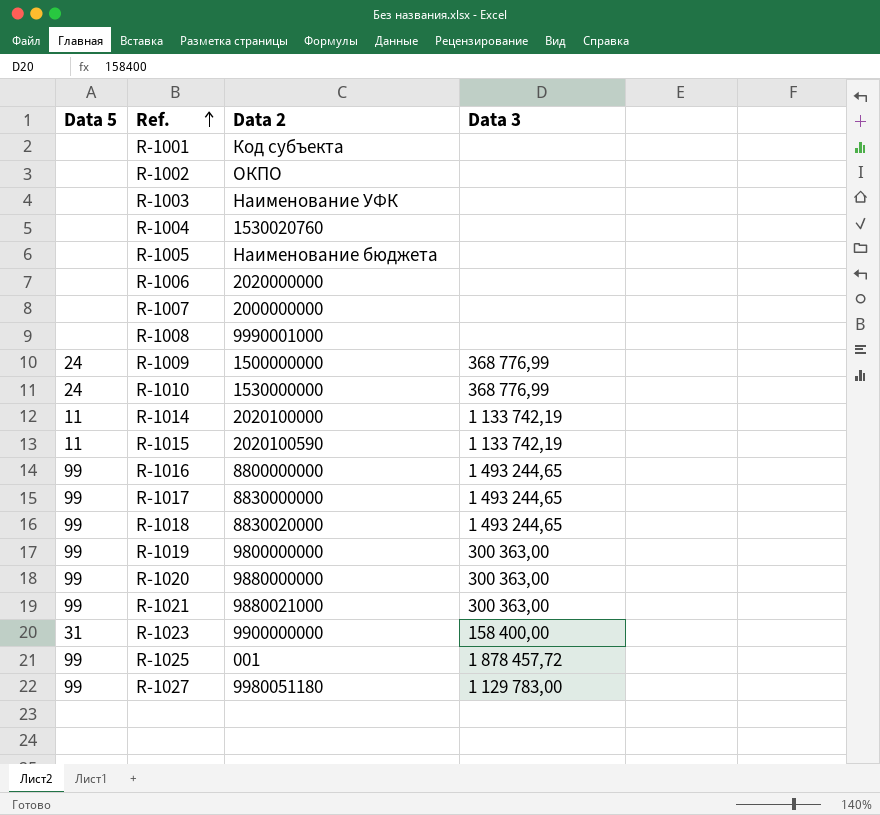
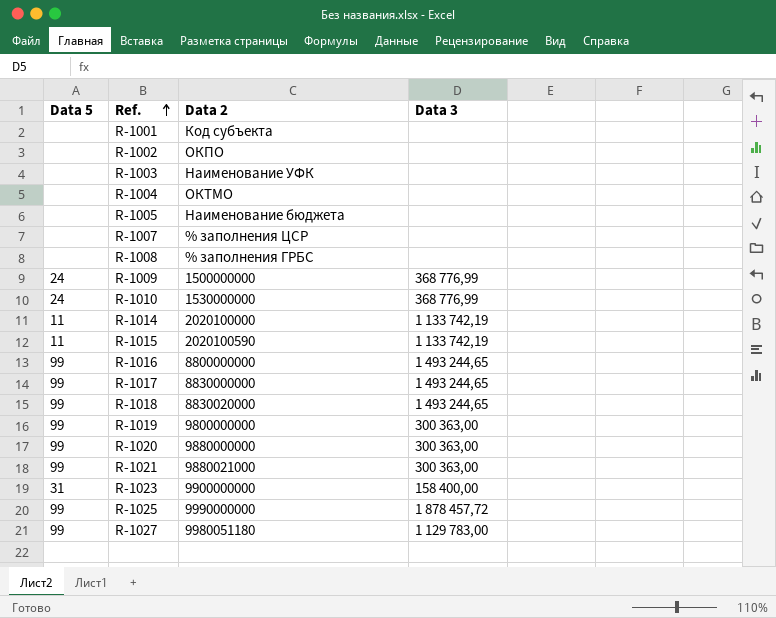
row R-1006: none | 2020000000 | none -> none
R-1004 | Data 2: 1530020760 -> ОКТМО
R-1007 | Data 2: 2000000000 -> % заполнения ЦСР
R-1008 | Data 2: 9990001000 -> % заполнения ГРБС
R-1025 | Data 2: 001 -> 9990000000

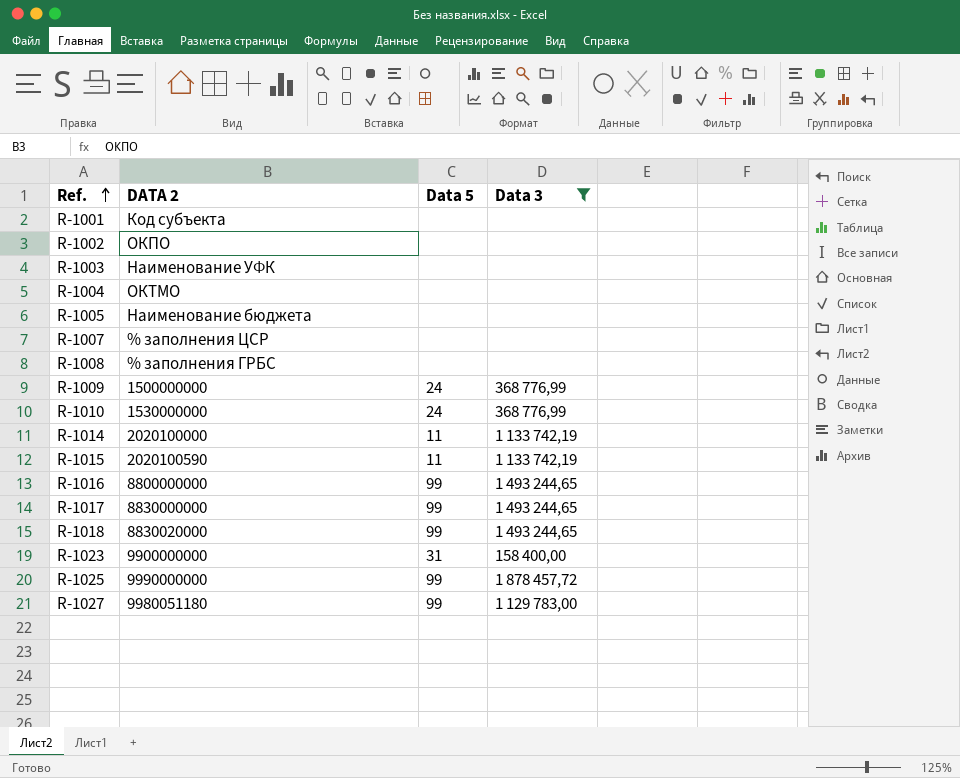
filter: none -> Data 3 != 300 363,00
column name: Data 2 -> DATA 2
column Data 5 | position: 1 -> 3

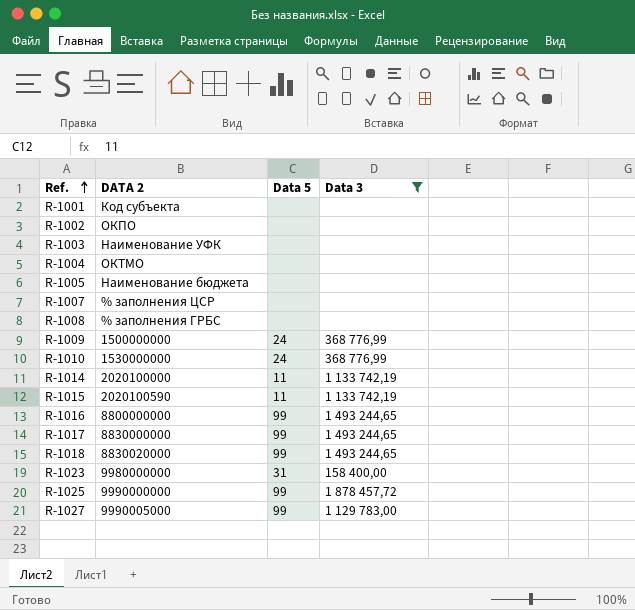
R-1023 | DATA 2: 9900000000 -> 9980000000
R-1027 | DATA 2: 9980051180 -> 9990005000

